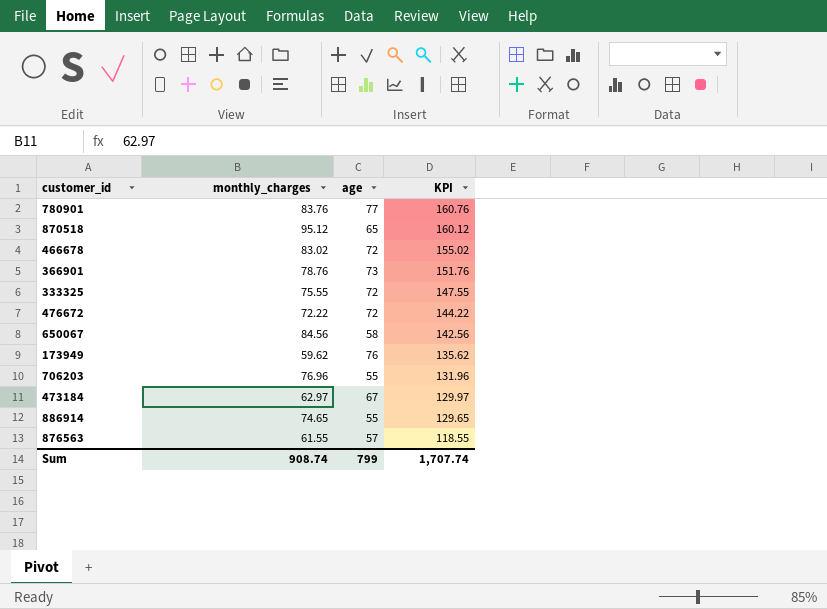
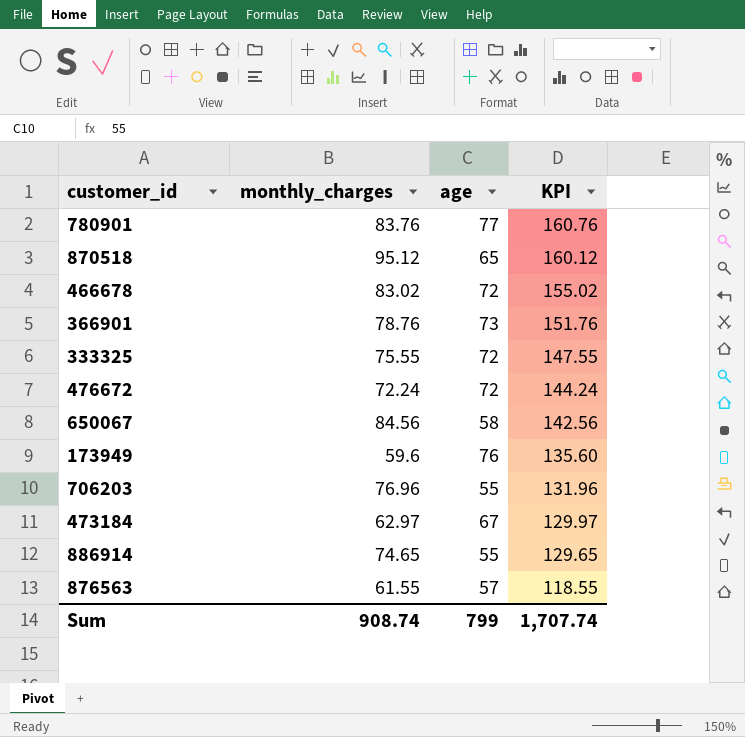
476672 | monthly_charges: 72.22 -> 72.24
476672 | KPI: 144.22 -> 144.24
173949 | monthly_charges: 59.62 -> 59.6
173949 | KPI: 135.62 -> 135.60

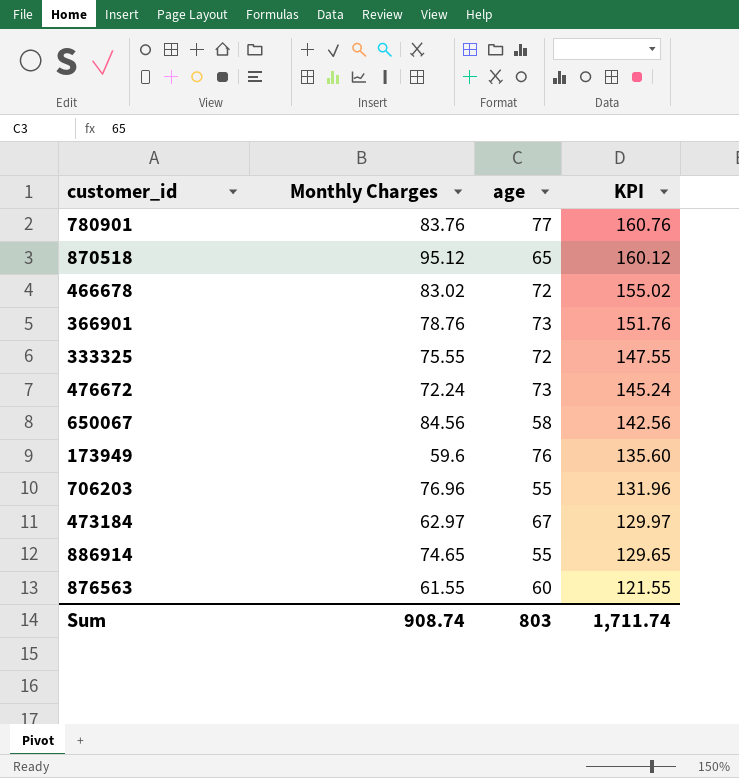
column name: monthly_charges -> Monthly Charges
476672 | age: 72 -> 73
476672 | KPI: 144.24 -> 145.24
876563 | age: 57 -> 60
876563 | KPI: 118.55 -> 121.55
Sum | age: 799 -> 803
Sum | KPI: 1,707.74 -> 1,711.74

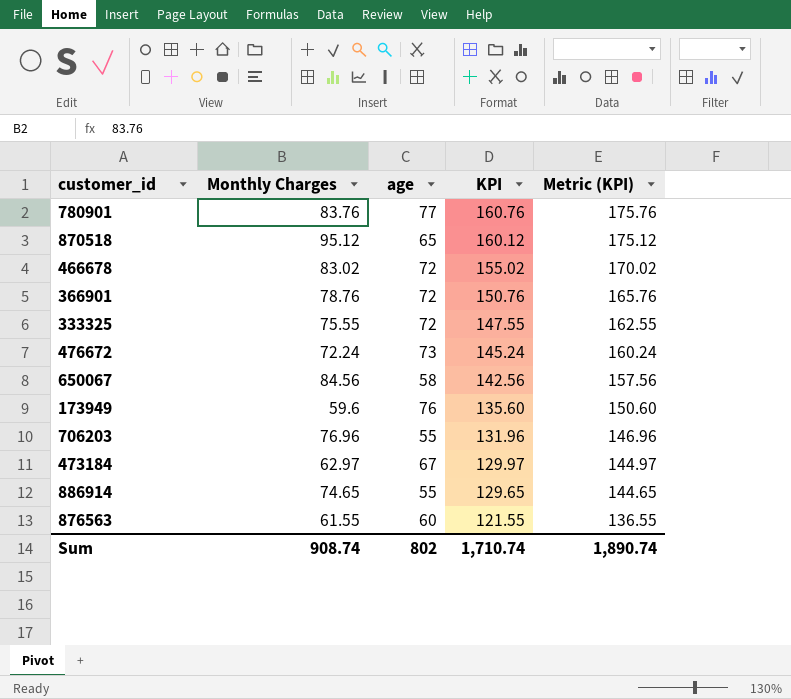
column Metric (KPI) | formula: none -> [KPI] + 15
366901 | age: 73 -> 72
366901 | KPI: 151.76 -> 150.76
Sum | age: 803 -> 802
Sum | KPI: 1,711.74 -> 1,710.74

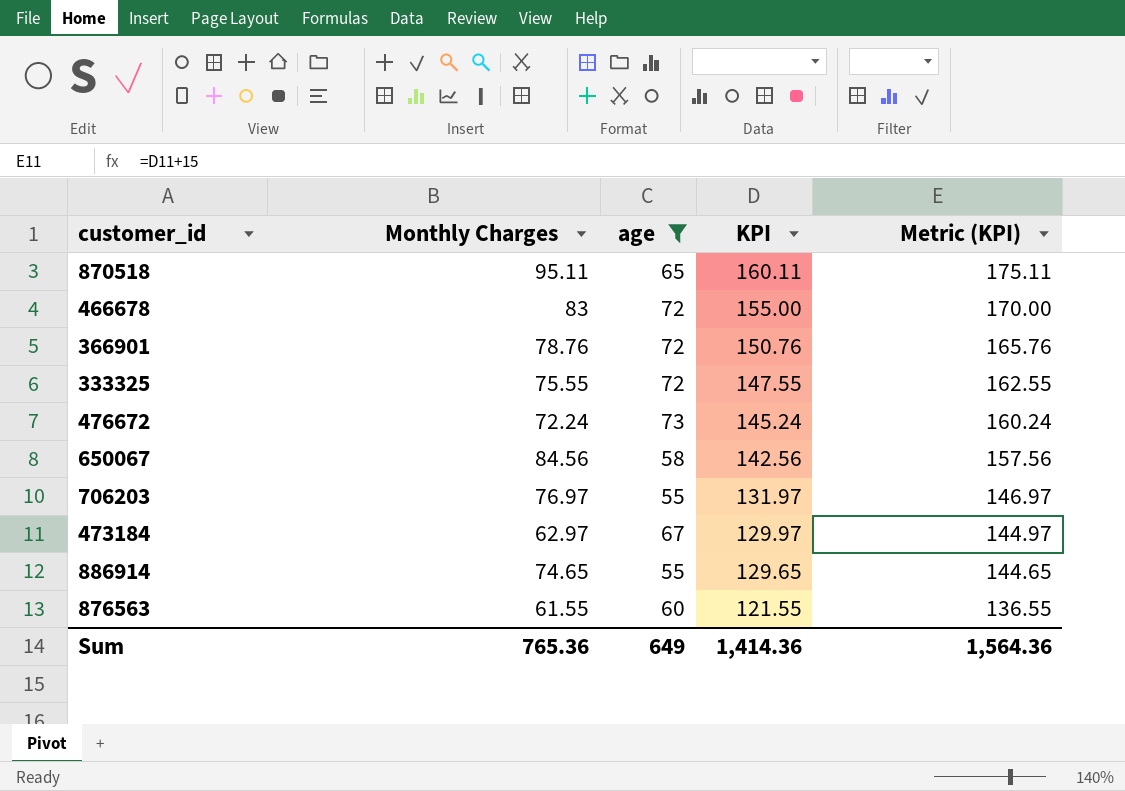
filter: none -> age <= 73
870518 | Monthly Charges: 95.12 -> 95.11
870518 | KPI: 160.12 -> 160.11
870518 | Metric (KPI): 175.12 -> 175.11
466678 | Monthly Charges: 83.02 -> 83
466678 | KPI: 155.02 -> 155.00
466678 | Metric (KPI): 170.02 -> 170.00
706203 | Monthly Charges: 76.96 -> 76.97
706203 | KPI: 131.96 -> 131.97
706203 | Metric (KPI): 146.96 -> 146.97
Sum | Monthly Charges: 908.74 -> 765.36
Sum | age: 802 -> 649
Sum | KPI: 1,710.74 -> 1,414.36
Sum | Metric (KPI): 1,890.74 -> 1,564.36

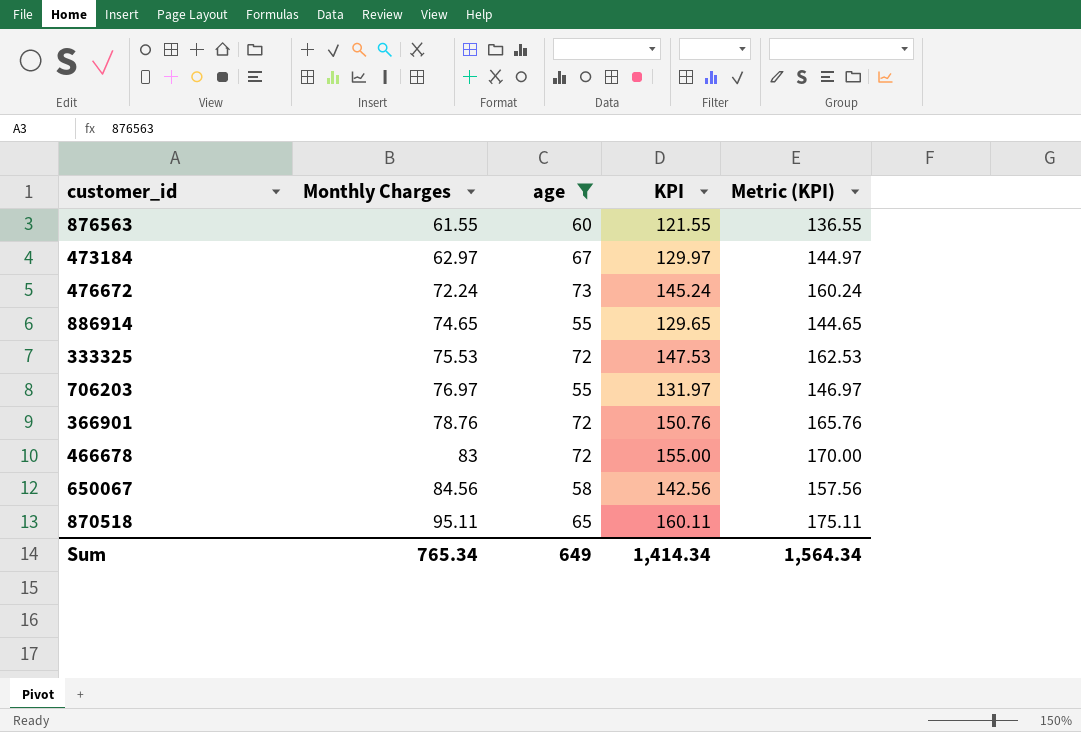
row order: KPI descending -> Monthly Charges ascending
333325 | Monthly Charges: 75.55 -> 75.53
333325 | KPI: 147.55 -> 147.53
333325 | Metric (KPI): 162.55 -> 162.53
Sum | Monthly Charges: 765.36 -> 765.34
Sum | KPI: 1,414.36 -> 1,414.34
Sum | Metric (KPI): 1,564.36 -> 1,564.34

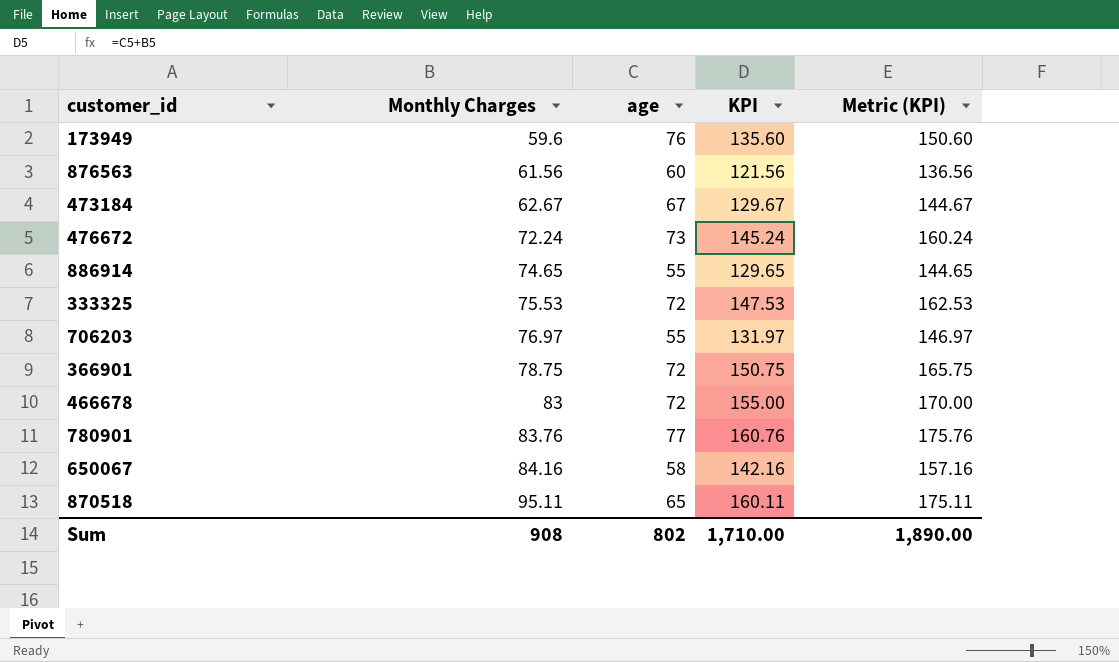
filter: age <= 73 -> none
876563 | Monthly Charges: 61.55 -> 61.56
876563 | KPI: 121.55 -> 121.56
876563 | Metric (KPI): 136.55 -> 136.56
473184 | Monthly Charges: 62.97 -> 62.67
473184 | KPI: 129.97 -> 129.67
473184 | Metric (KPI): 144.97 -> 144.67
366901 | Monthly Charges: 78.76 -> 78.75
366901 | KPI: 150.76 -> 150.75
366901 | Metric (KPI): 165.76 -> 165.75
650067 | Monthly Charges: 84.56 -> 84.16
650067 | KPI: 142.56 -> 142.16
650067 | Metric (KPI): 157.56 -> 157.16
Sum | Monthly Charges: 765.34 -> 908
Sum | age: 649 -> 802
Sum | KPI: 1,414.34 -> 1,710.00
Sum | Metric (KPI): 1,564.34 -> 1,890.00

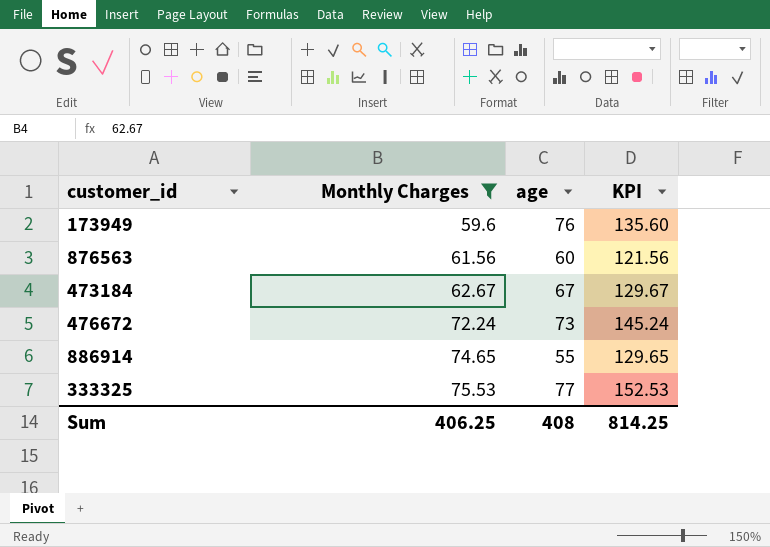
filter: none -> Monthly Charges <= 75.53
column Metric (KPI) | formula: [KPI] + 15 -> none
333325 | age: 72 -> 77
333325 | KPI: 147.53 -> 152.53
Sum | Monthly Charges: 908 -> 406.25
Sum | age: 802 -> 408
Sum | KPI: 1,710.00 -> 814.25

